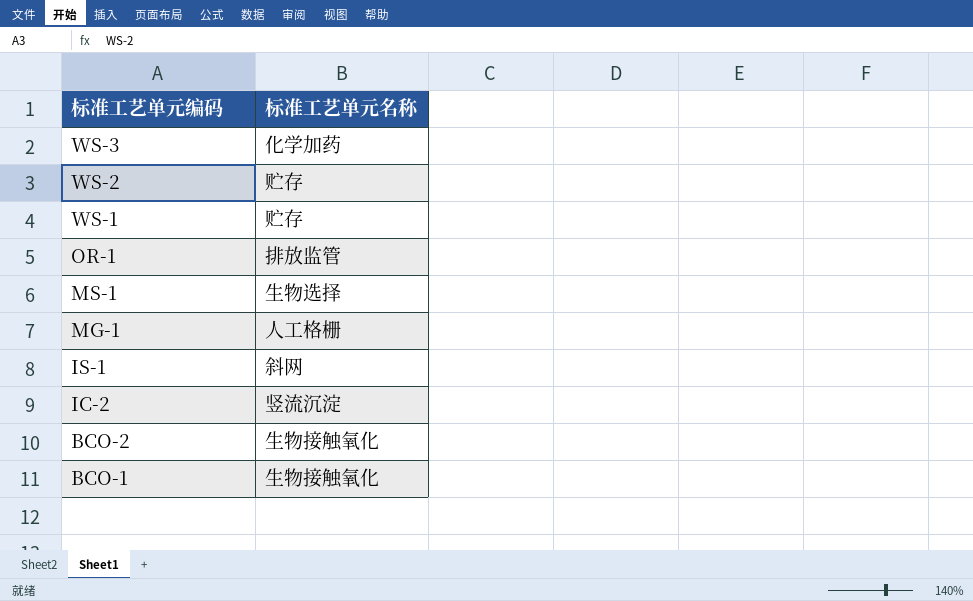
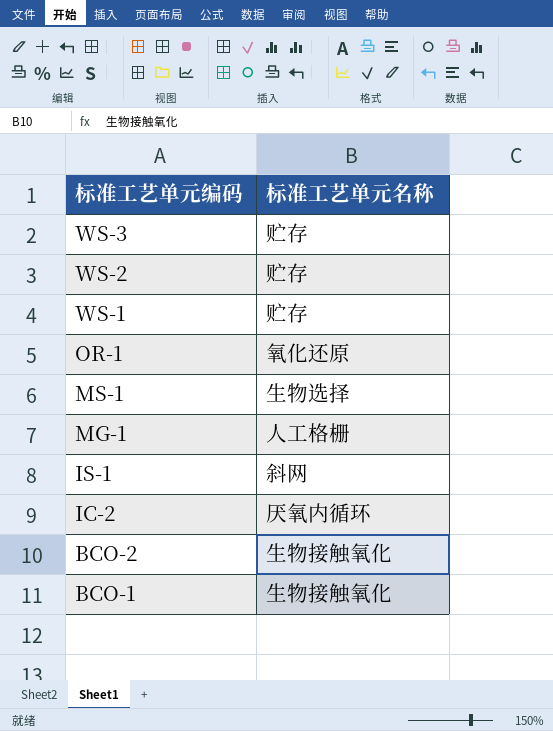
WS-3 | 标准工艺单元名称: 化学加药 -> 贮存
OR-1 | 标准工艺单元名称: 排放监管 -> 氧化还原
IC-2 | 标准工艺单元名称: 竖流沉淀 -> 厌氧内循环

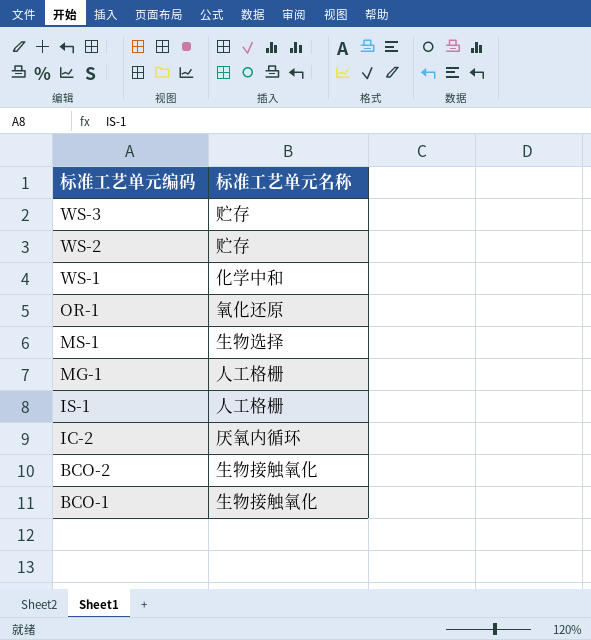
WS-1 | 标准工艺单元名称: 贮存 -> 化学中和
IS-1 | 标准工艺单元名称: 斜网 -> 人工格栅

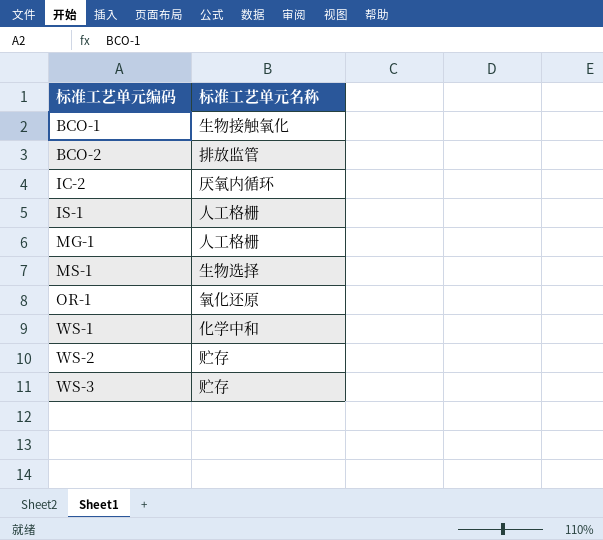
row order: 标准工艺单元编码 descending -> 标准工艺单元编码 ascending
BCO-2 | 标准工艺单元名称: 生物接触氧化 -> 排放监管

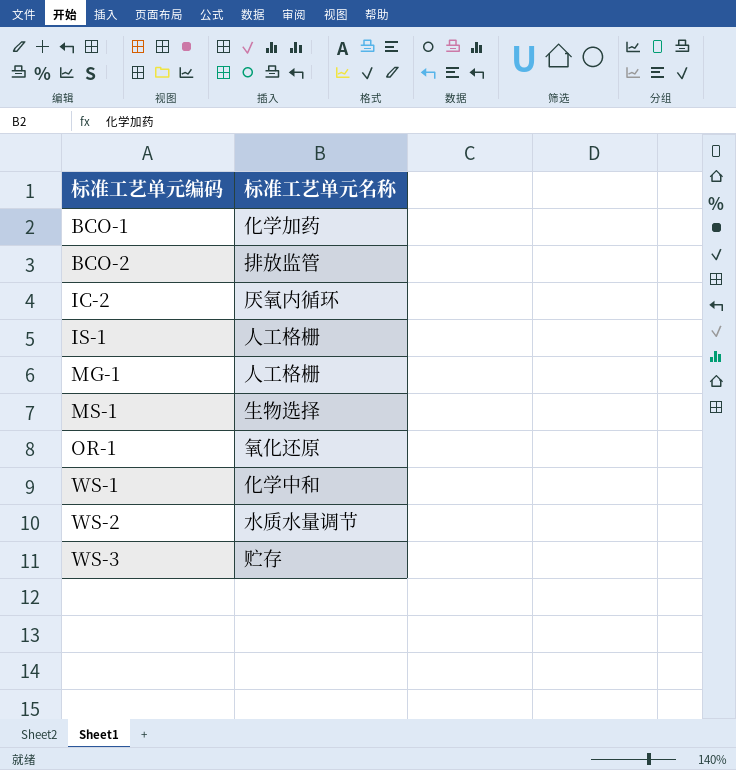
BCO-1 | 标准工艺单元名称: 生物接触氧化 -> 化学加药
WS-2 | 标准工艺单元名称: 贮存 -> 水质水量调节

